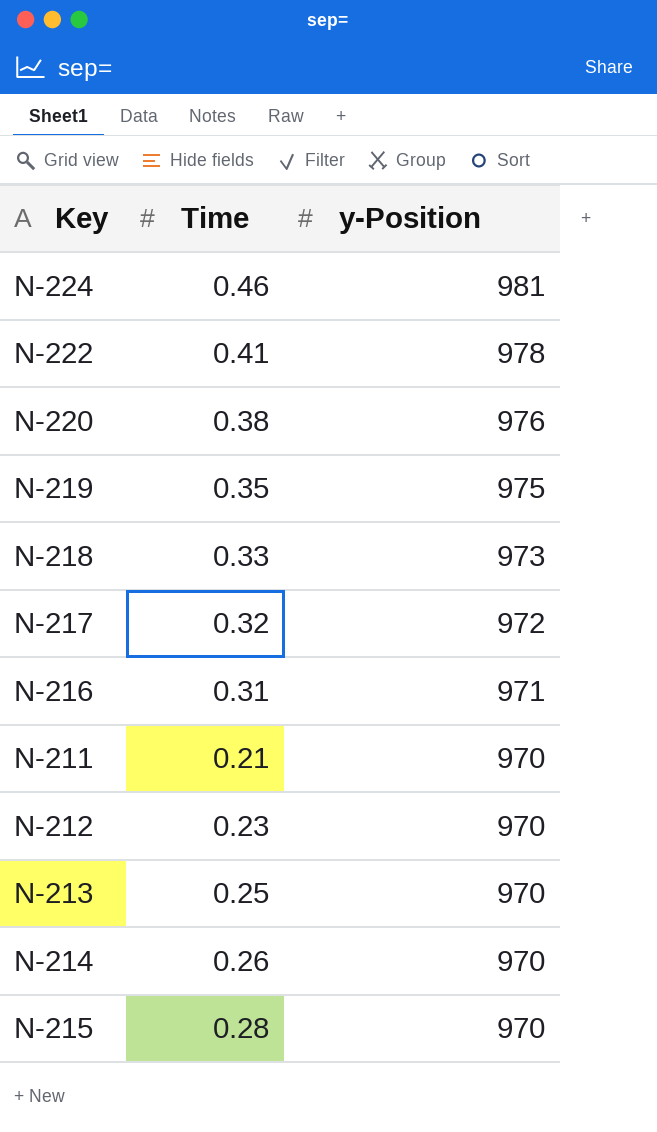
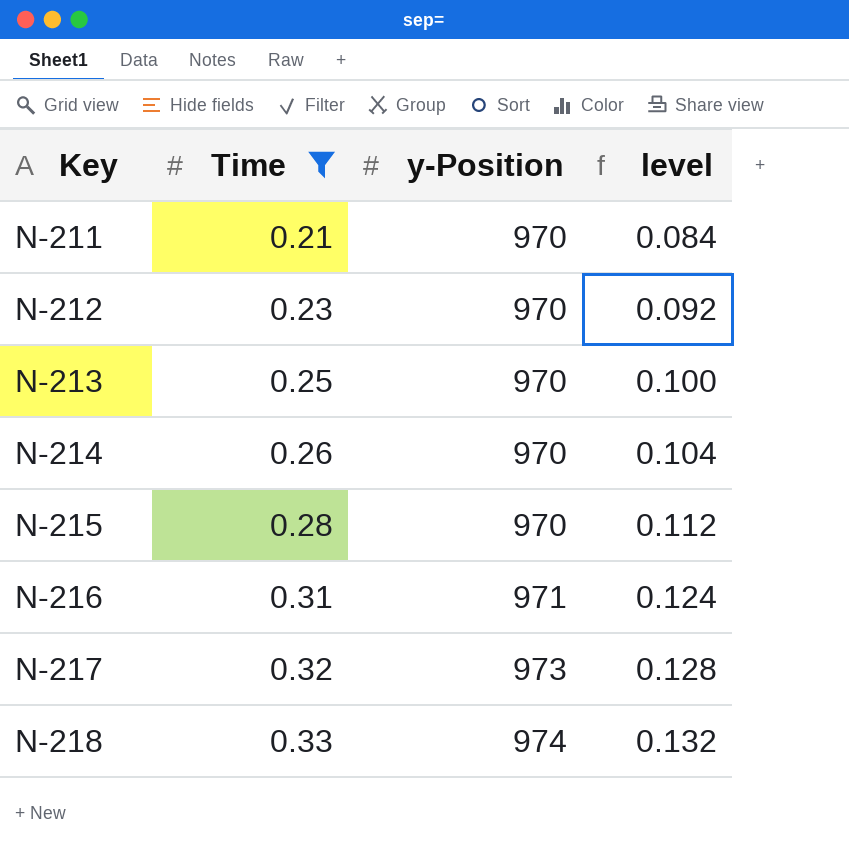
filter: none -> Time <= 0.33
row order: y-Position descending -> Key ascending
column level | formula: none -> [Time] * 0.4
N-217 | y-Position: 972 -> 973
N-218 | y-Position: 973 -> 974

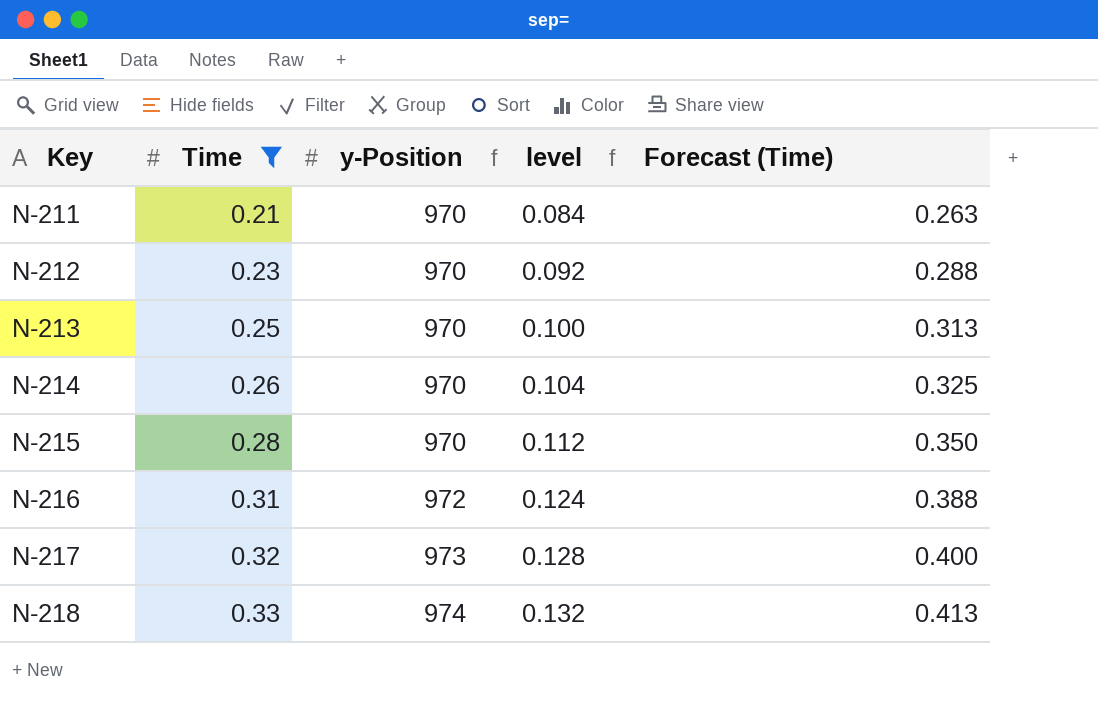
column Forecast (Time) | formula: none -> [Time] * 1.25
N-216 | y-Position: 971 -> 972

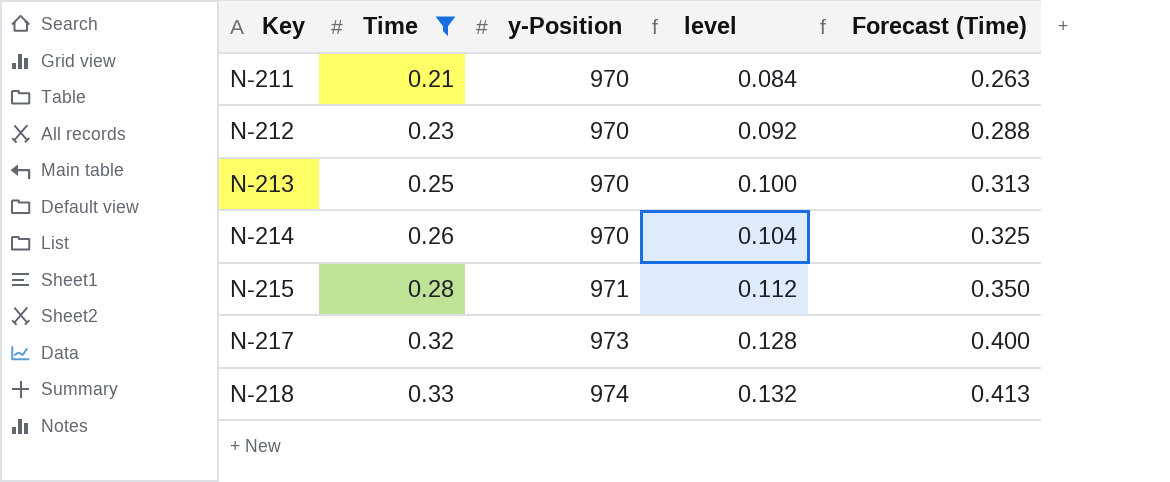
row N-216: 0.31 | 972 | 0.124 | 0.388 -> none
N-215 | y-Position: 970 -> 971

